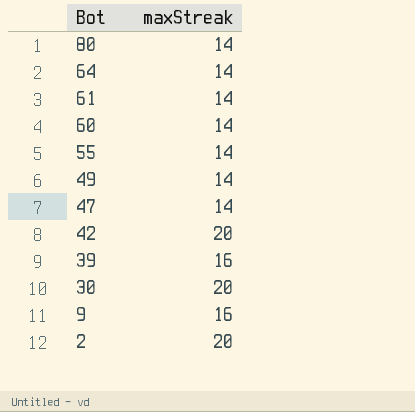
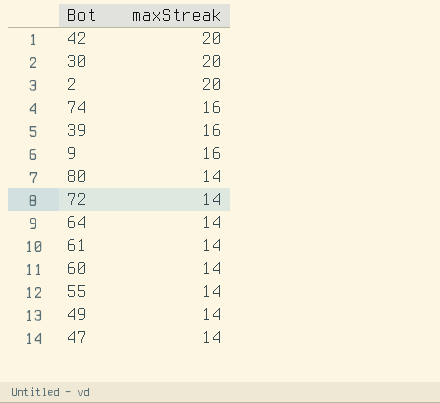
row order: Bot descending -> maxStreak descending
row 74: none -> 16
row 72: none -> 14

